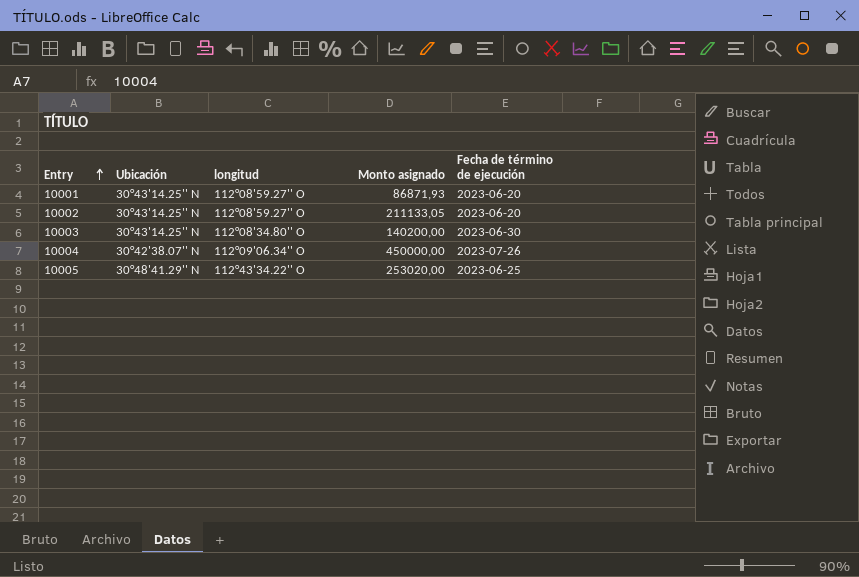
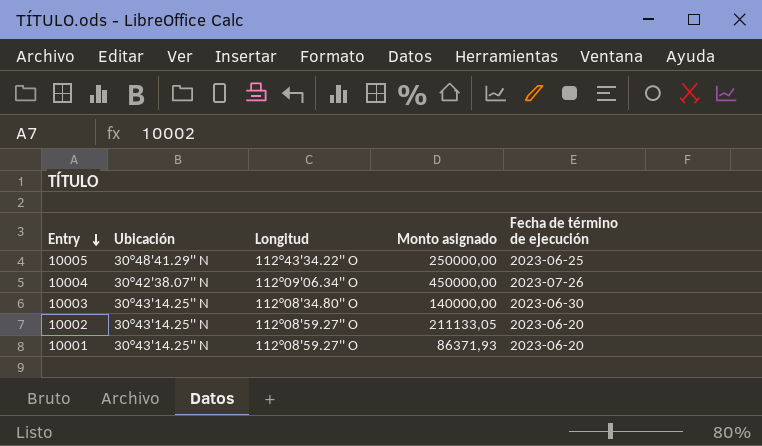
row order: Entry ascending -> Entry descending
column name: longitud -> Longitud
10005 | Monto asignado: 253020,00 -> 250000,00
10003 | Monto asignado: 140200,00 -> 140000,00
10001 | Monto asignado: 86871,93 -> 86371,93

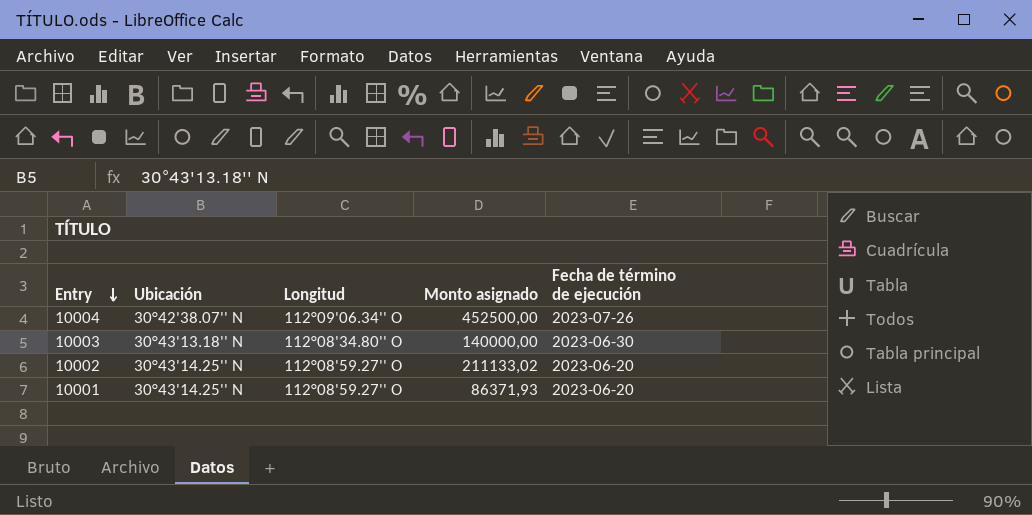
row 10005: 30°48'41.29'' N | 112°43'34.22'' O | 250000,00 | 2023-06-25 -> none
10004 | Monto asignado: 450000,00 -> 452500,00
10003 | Ubicación: 30°43'14.25'' N -> 30°43'13.18'' N
10002 | Monto asignado: 211133,05 -> 211133,02

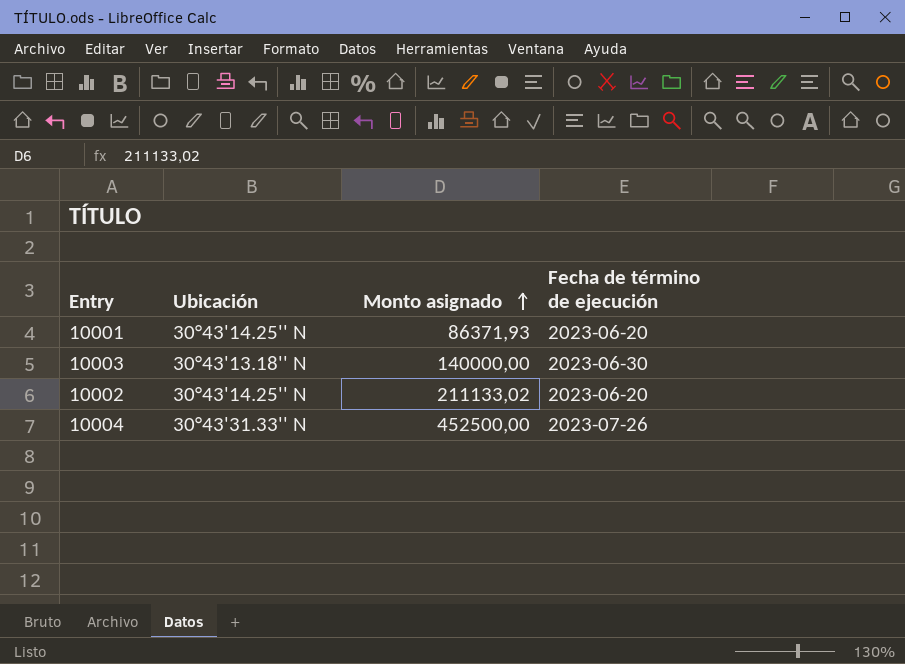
row order: Entry descending -> Monto asignado ascending
column Longitud | position: 3 -> none
10004 | Ubicación: 30°42'38.07'' N -> 30°43'31.33'' N

